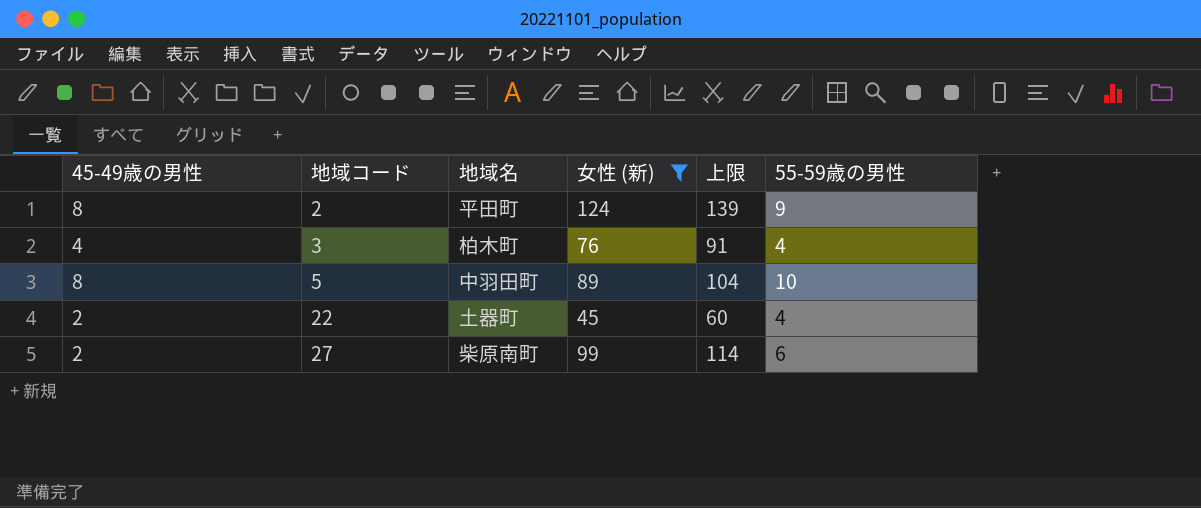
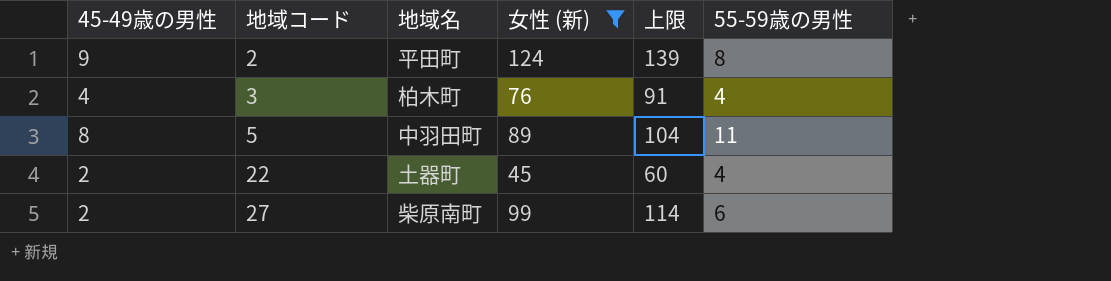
2 | 45-49歳の男性: 8 -> 9
2 | 55-59歳の男性: 9 -> 8
5 | 55-59歳の男性: 10 -> 11

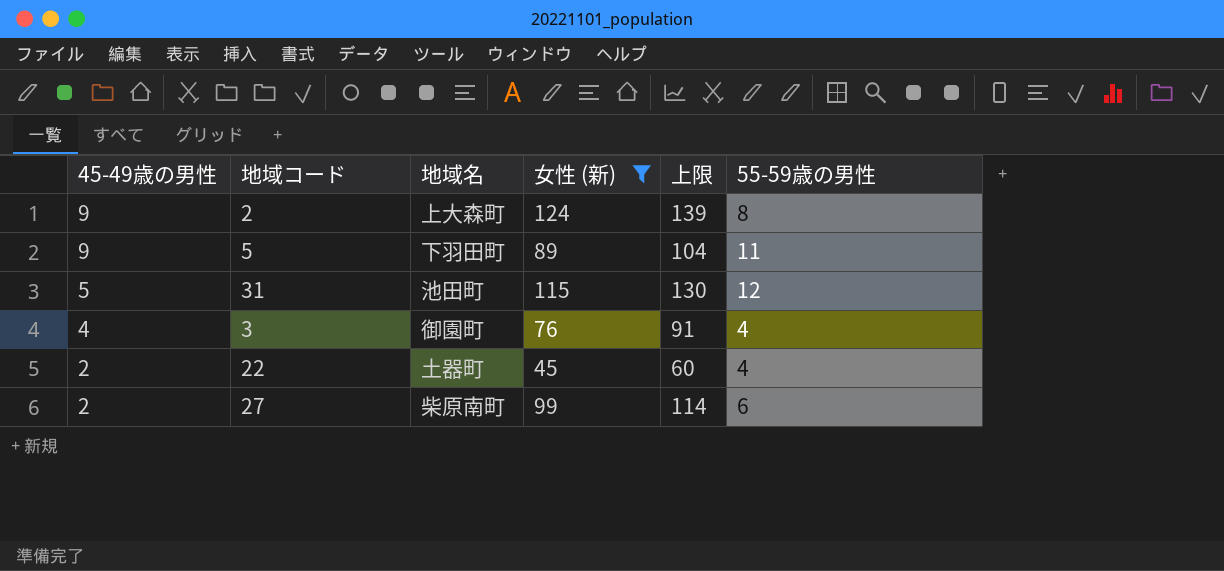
row order: 地域コード ascending -> 45-49歳の男性 descending
2 | 地域名: 平田町 -> 上大森町
5 | 45-49歳の男性: 8 -> 9
5 | 地域名: 中羽田町 -> 下羽田町
row 31: none -> 5 | 池田町 | 115 | 130 | 12
3 | 地域名: 柏木町 -> 御園町

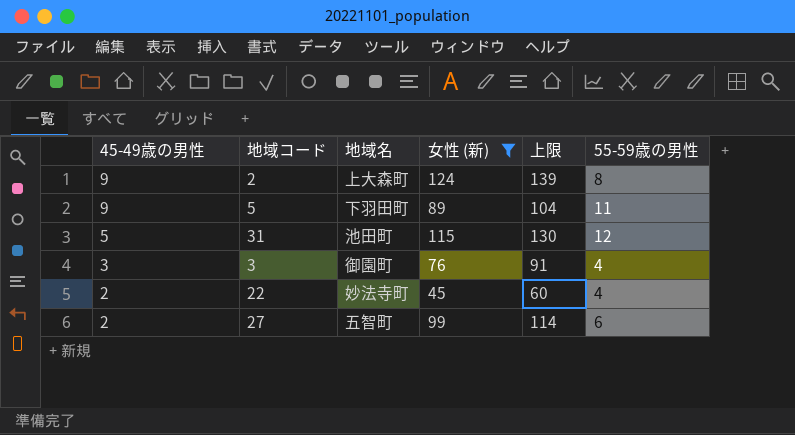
3 | 45-49歳の男性: 4 -> 3
22 | 地域名: 土器町 -> 妙法寺町
27 | 地域名: 柴原南町 -> 五智町

